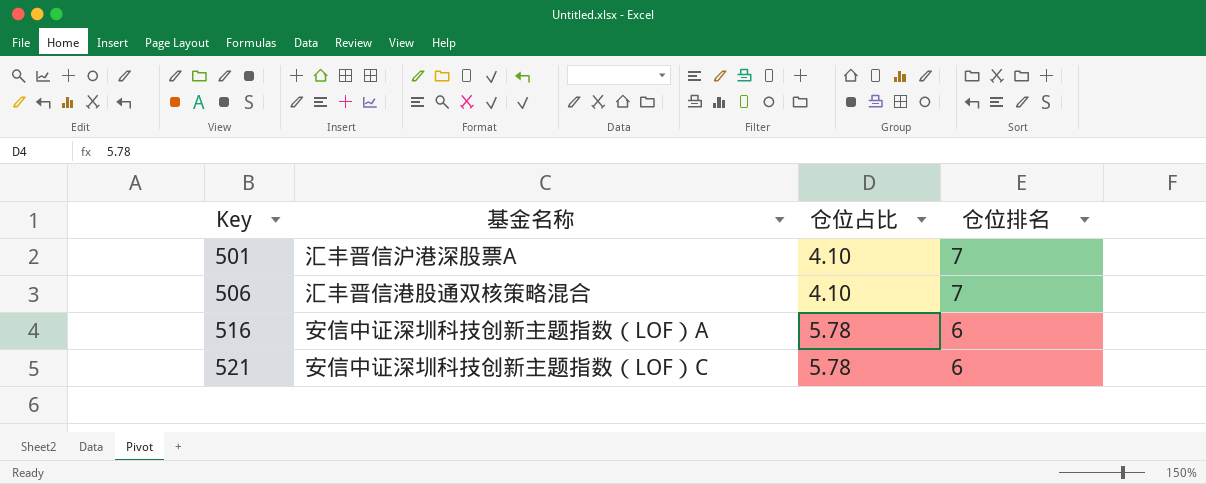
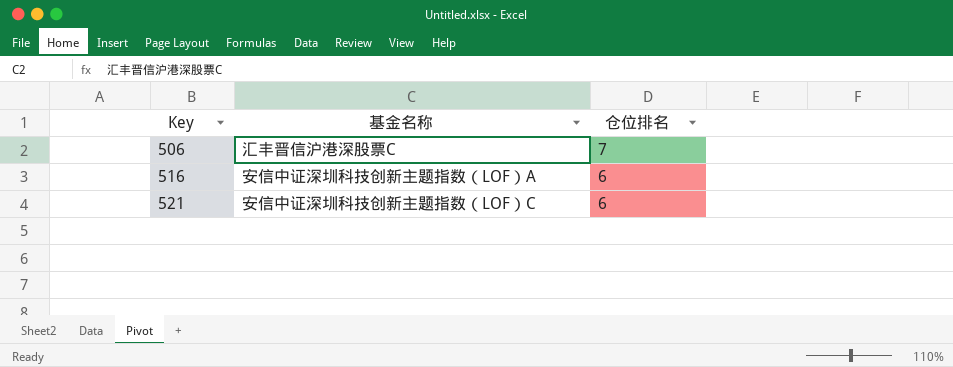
column 仓位占比 | position: 3 -> none
row 501: 汇丰晋信沪港深股票A | 4.10 | 7 -> none
506 | 基金名称: 汇丰晋信港股通双核策略混合 -> 汇丰晋信沪港深股票C

